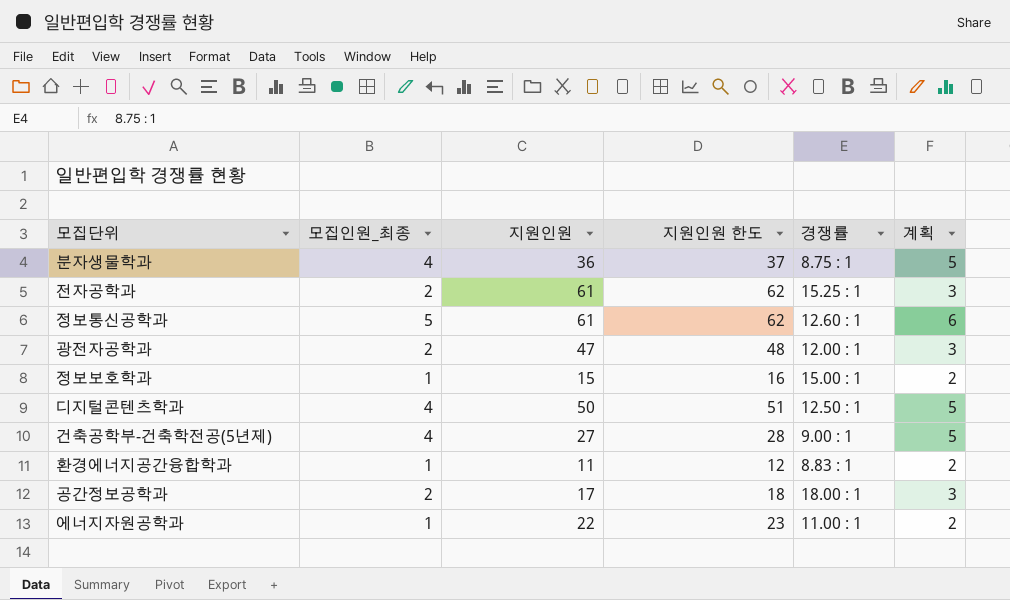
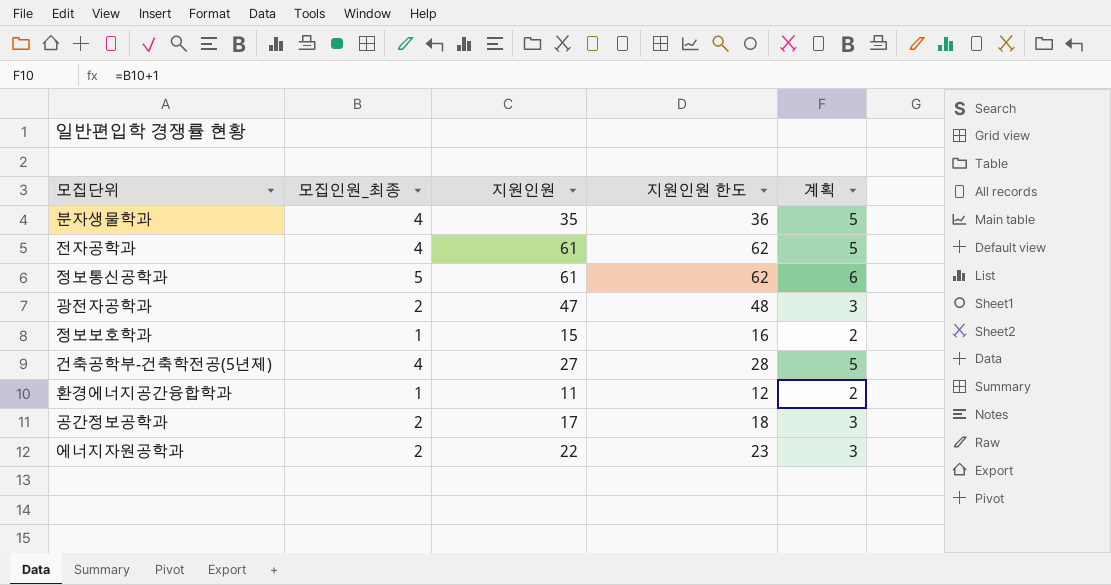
column 경쟁률 | position: 5 -> none
row 디지털콘텐츠학과: 4 | 50 | 51 | 12.50 : 1 | 5 -> none
분자생물학과 | 지원인원: 36 -> 35
분자생물학과 | 지원인원 한도: 37 -> 36
전자공학과 | 모집인원_최종: 2 -> 4
전자공학과 | 계획: 3 -> 5
에너지자원공학과 | 모집인원_최종: 1 -> 2
에너지자원공학과 | 계획: 2 -> 3

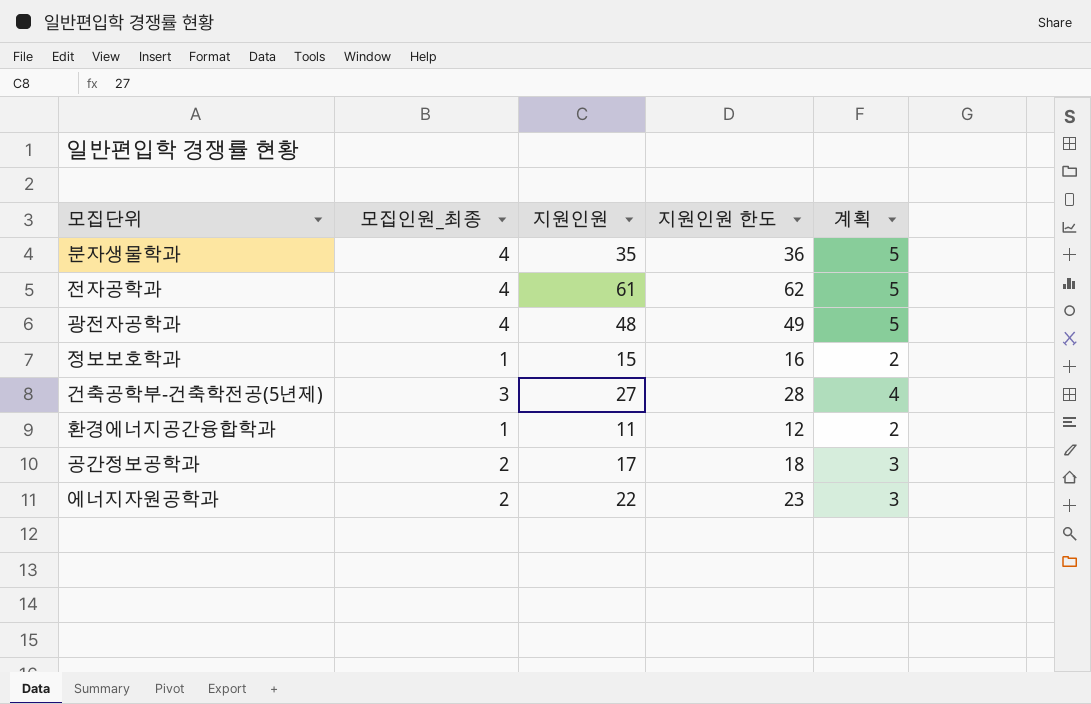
row 정보통신공학과: 5 | 61 | 62 | 6 -> none
광전자공학과 | 모집인원_최종: 2 -> 4
광전자공학과 | 지원인원: 47 -> 48
광전자공학과 | 지원인원 한도: 48 -> 49
광전자공학과 | 계획: 3 -> 5
건축공학부-건축학전공(5년제) | 모집인원_최종: 4 -> 3
건축공학부-건축학전공(5년제) | 계획: 5 -> 4

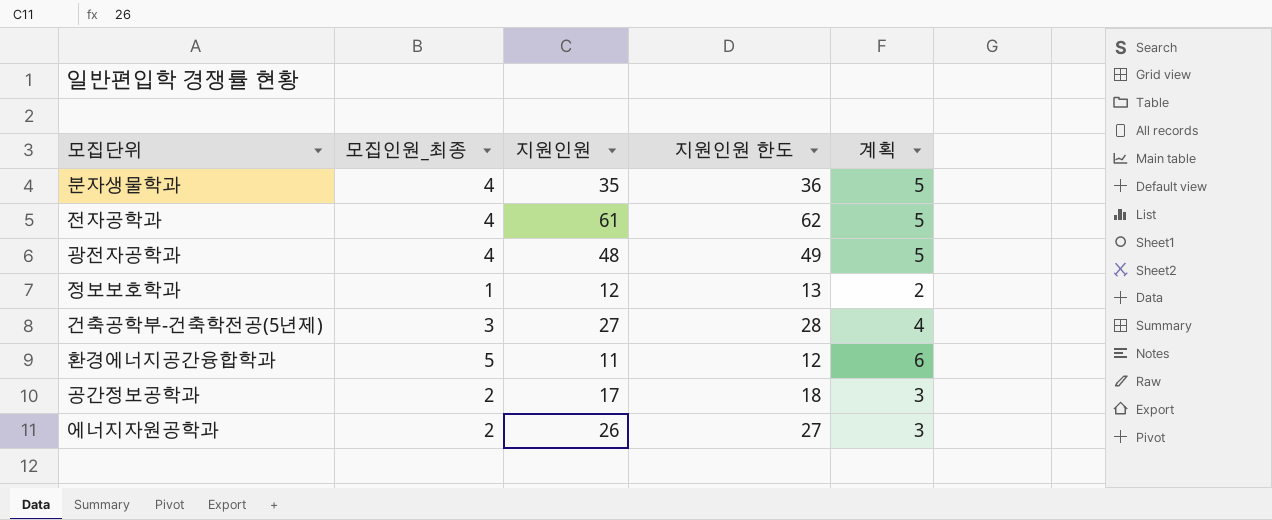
정보보호학과 | 지원인원: 15 -> 12
정보보호학과 | 지원인원 한도: 16 -> 13
환경에너지공간융합학과 | 모집인원_최종: 1 -> 5
환경에너지공간융합학과 | 계획: 2 -> 6
에너지자원공학과 | 지원인원: 22 -> 26
에너지자원공학과 | 지원인원 한도: 23 -> 27

